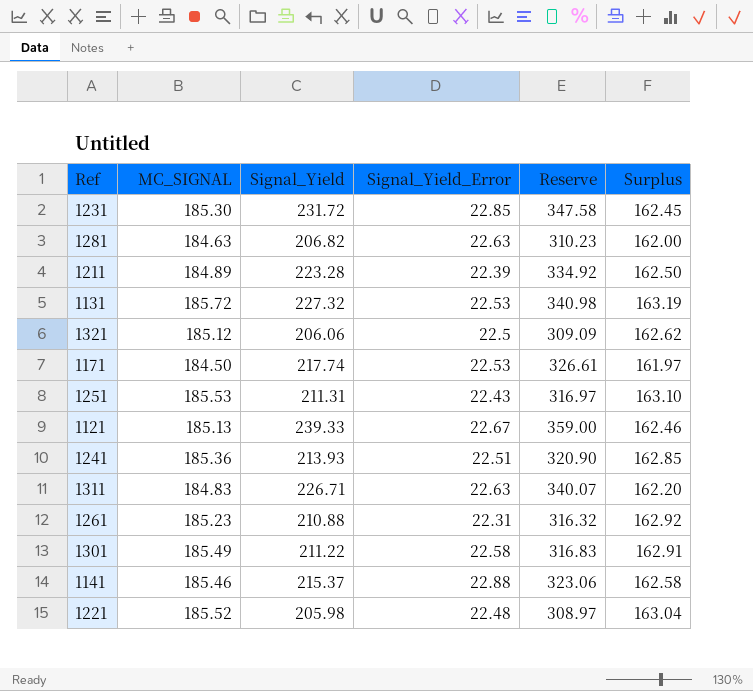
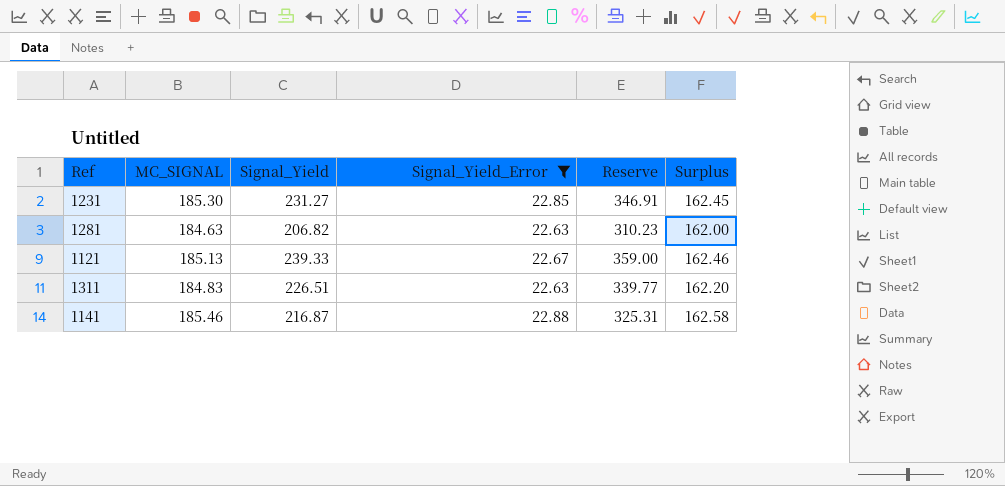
filter: none -> Signal_Yield_Error >= 22.63
1231 | Signal_Yield: 231.72 -> 231.27
1231 | Reserve: 347.58 -> 346.91
1311 | Signal_Yield: 226.71 -> 226.51
1311 | Reserve: 340.07 -> 339.77
1141 | Signal_Yield: 215.37 -> 216.87
1141 | Reserve: 323.06 -> 325.31

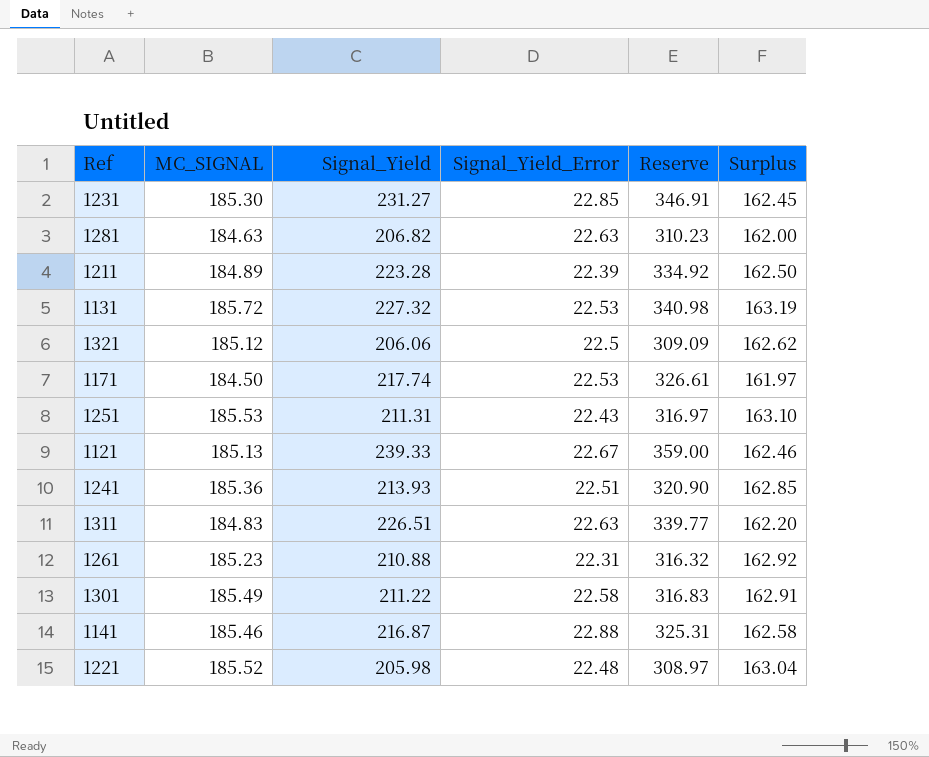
filter: Signal_Yield_Error >= 22.63 -> none

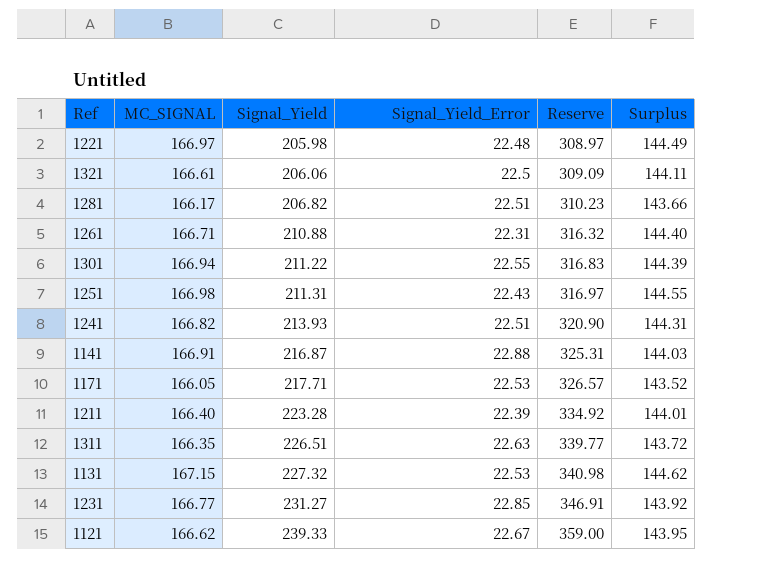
row order: none -> Signal_Yield ascending
1221 | MC_SIGNAL: 185.52 -> 166.97
1221 | Surplus: 163.04 -> 144.49
1321 | MC_SIGNAL: 185.12 -> 166.61
1321 | Surplus: 162.62 -> 144.11
1281 | MC_SIGNAL: 184.63 -> 166.17
1281 | Signal_Yield_Error: 22.63 -> 22.51
1281 | Surplus: 162.00 -> 143.66
1261 | MC_SIGNAL: 185.23 -> 166.71
1261 | Surplus: 162.92 -> 144.40
1301 | MC_SIGNAL: 185.49 -> 166.94
1301 | Signal_Yield_Error: 22.58 -> 22.55
1301 | Surplus: 162.91 -> 144.39
1251 | MC_SIGNAL: 185.53 -> 166.98
1251 | Surplus: 163.10 -> 144.55
1241 | MC_SIGNAL: 185.36 -> 166.82
1241 | Surplus: 162.85 -> 144.31
1141 | MC_SIGNAL: 185.46 -> 166.91
1141 | Surplus: 162.58 -> 144.03
1171 | MC_SIGNAL: 184.50 -> 166.05
1171 | Signal_Yield: 217.74 -> 217.71
1171 | Reserve: 326.61 -> 326.57
1171 | Surplus: 161.97 -> 143.52
1211 | MC_SIGNAL: 184.89 -> 166.40
1211 | Surplus: 162.50 -> 144.01
1311 | MC_SIGNAL: 184.83 -> 166.35
1311 | Surplus: 162.20 -> 143.72
1131 | MC_SIGNAL: 185.72 -> 167.15
1131 | Surplus: 163.19 -> 144.62
1231 | MC_SIGNAL: 185.30 -> 166.77
1231 | Surplus: 162.45 -> 143.92
1121 | MC_SIGNAL: 185.13 -> 166.62
1121 | Surplus: 162.46 -> 143.95

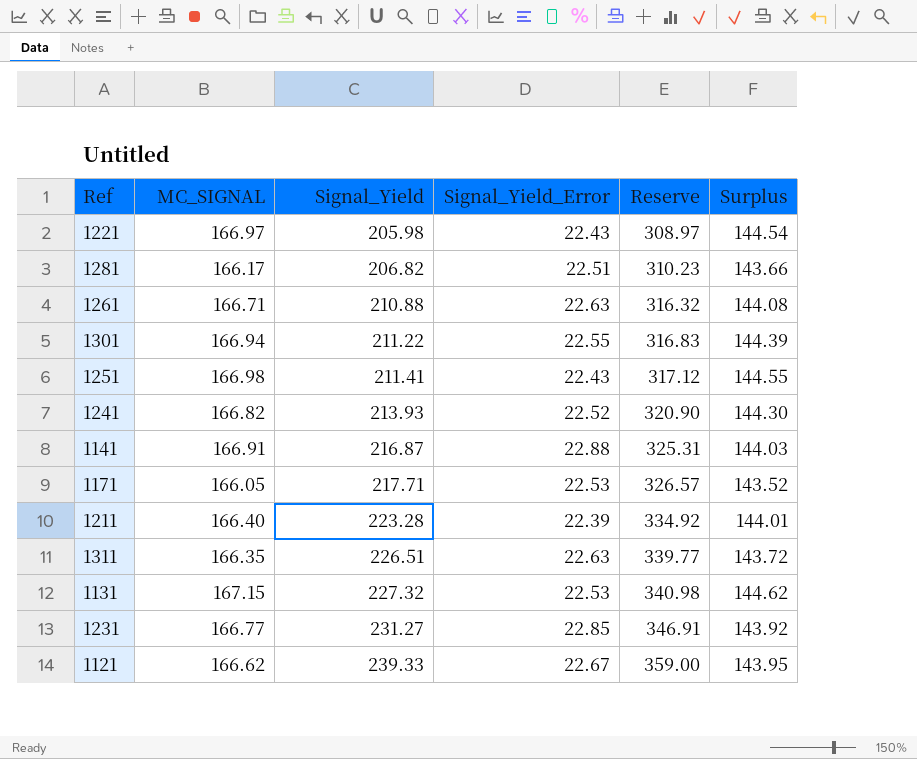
row 1321: 166.61 | 206.06 | 22.5 | 309.09 | 144.11 -> none
1221 | Signal_Yield_Error: 22.48 -> 22.43
1221 | Surplus: 144.49 -> 144.54
1261 | Signal_Yield_Error: 22.31 -> 22.63
1261 | Surplus: 144.40 -> 144.08
1251 | Signal_Yield: 211.31 -> 211.41
1251 | Reserve: 316.97 -> 317.12
1241 | Signal_Yield_Error: 22.51 -> 22.52
1241 | Surplus: 144.31 -> 144.30

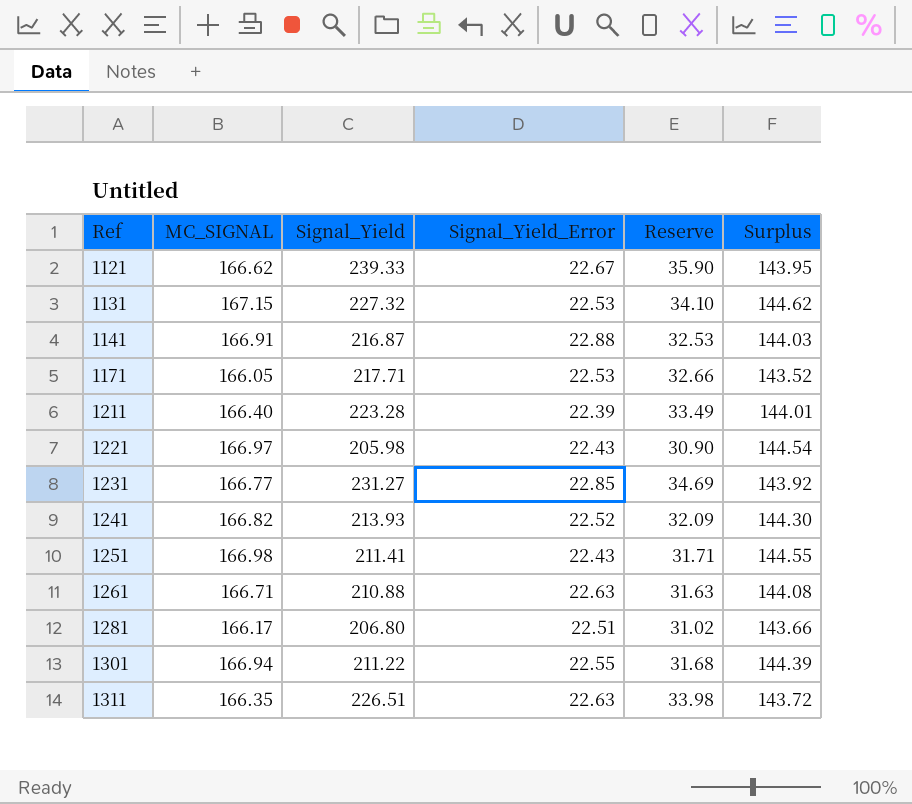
row order: Signal_Yield ascending -> Ref ascending
column Reserve | formula: [Signal_Yield] * 1.5 -> [Signal_Yield] * 0.15
1281 | Signal_Yield: 206.82 -> 206.80

